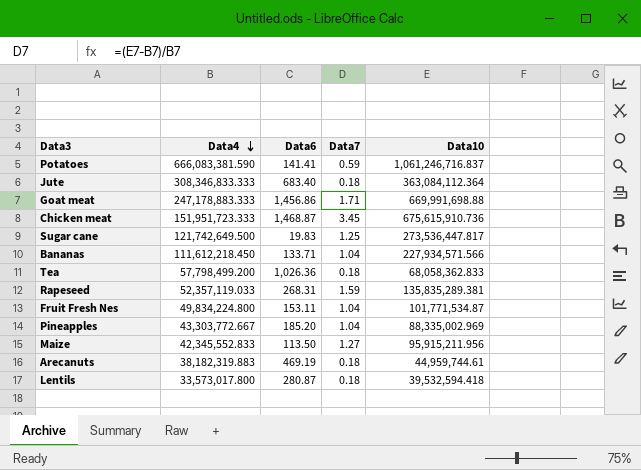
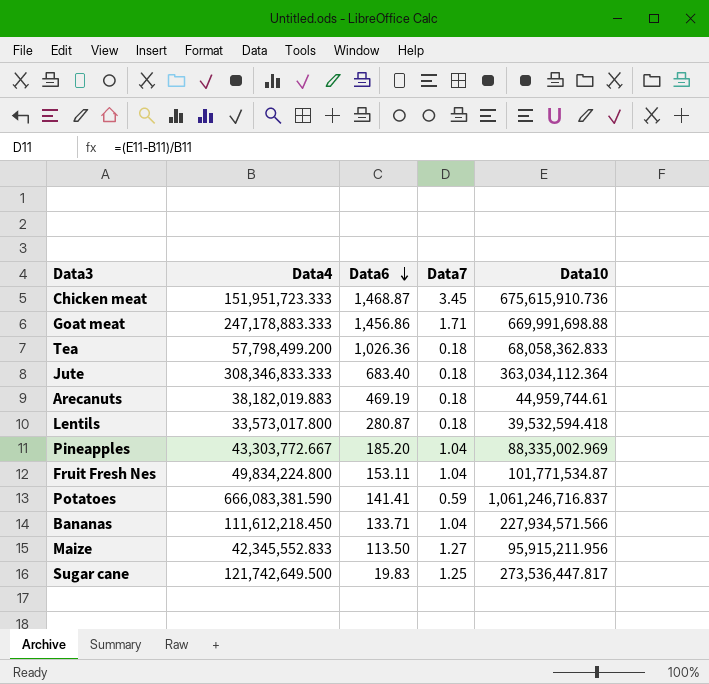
row order: Data4 descending -> Data6 descending
row Rapeseed: 52,357,119.033 | 268.31 | 1.59 | 135,835,289.381 -> none
Jute | Data10: 363,084,112.364 -> 363,034,112.364
Arecanuts | Data4: 38,182,319.883 -> 38,182,019.883

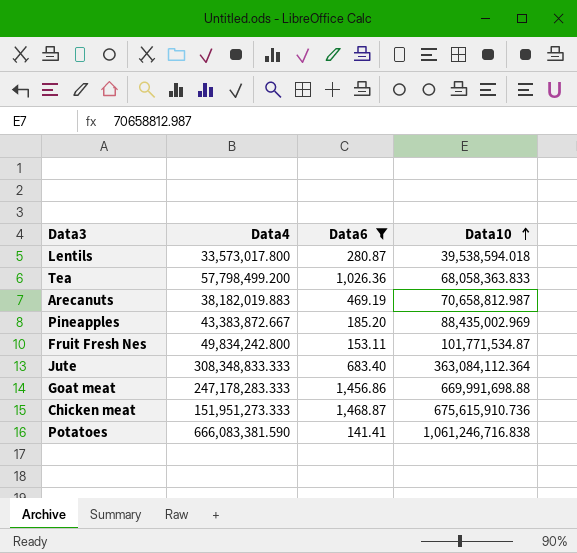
filter: none -> Data6 >= 141.41
row order: Data6 descending -> Data10 ascending
column Data7 | formula: ([Data10] - [Data4]) / [Data4] -> none
Lentils | Data10: 39,532,594.418 -> 39,538,594.018
Tea | Data10: 68,058,362.833 -> 68,058,363.833
Arecanuts | Data10: 44,959,744.61 -> 70,658,812.987
Pineapples | Data4: 43,303,772.667 -> 43,383,872.667
Pineapples | Data10: 88,335,002.969 -> 88,435,002.969
Fruit Fresh Nes | Data4: 49,834,224.800 -> 49,834,242.800
Jute | Data4: 308,346,833.333 -> 308,348,833.333
Jute | Data10: 363,034,112.364 -> 363,084,112.364
Goat meat | Data4: 247,178,883.333 -> 247,178,283.333
Chicken meat | Data4: 151,951,723.333 -> 151,951,273.333
Potatoes | Data10: 1,061,246,716.837 -> 1,061,246,716.838

